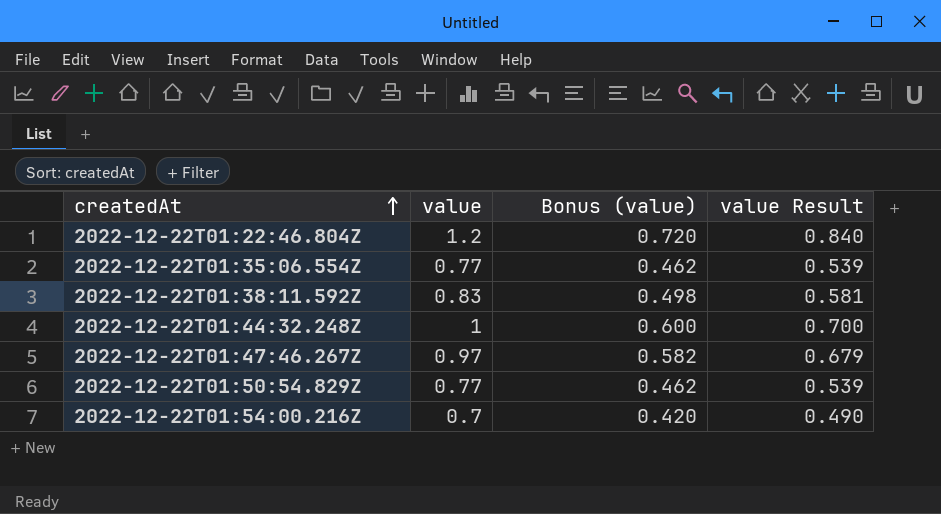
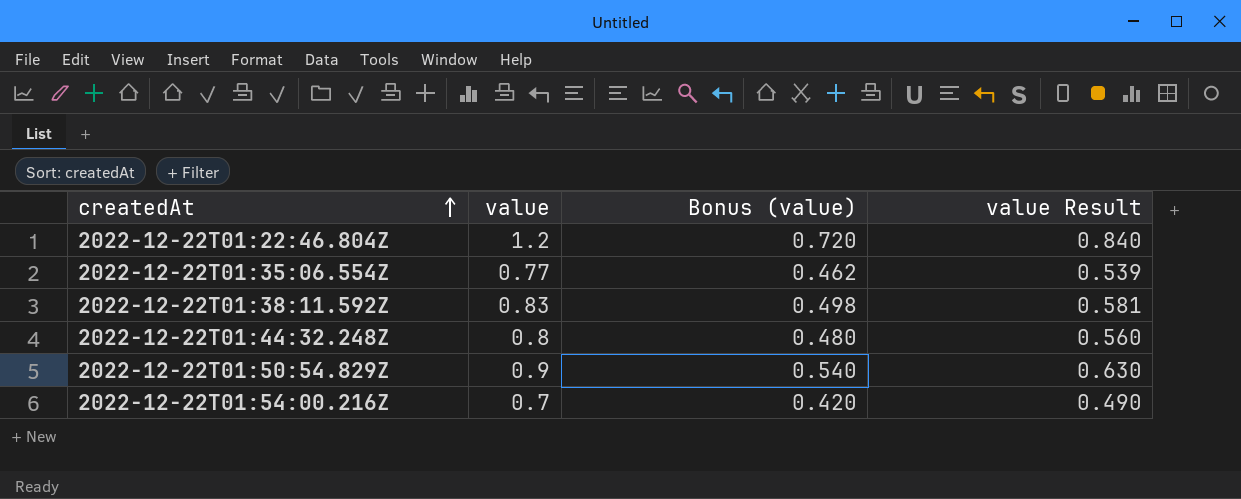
row 2022-12-22T01:47:46.267Z: 0.97 | 0.582 | 0.679 -> none
2022-12-22T01:44:32.248Z | value: 1 -> 0.8
2022-12-22T01:44:32.248Z | Bonus (value): 0.600 -> 0.480
2022-12-22T01:44:32.248Z | value Result: 0.700 -> 0.560
2022-12-22T01:50:54.829Z | value: 0.77 -> 0.9
2022-12-22T01:50:54.829Z | Bonus (value): 0.462 -> 0.540
2022-12-22T01:50:54.829Z | value Result: 0.539 -> 0.630

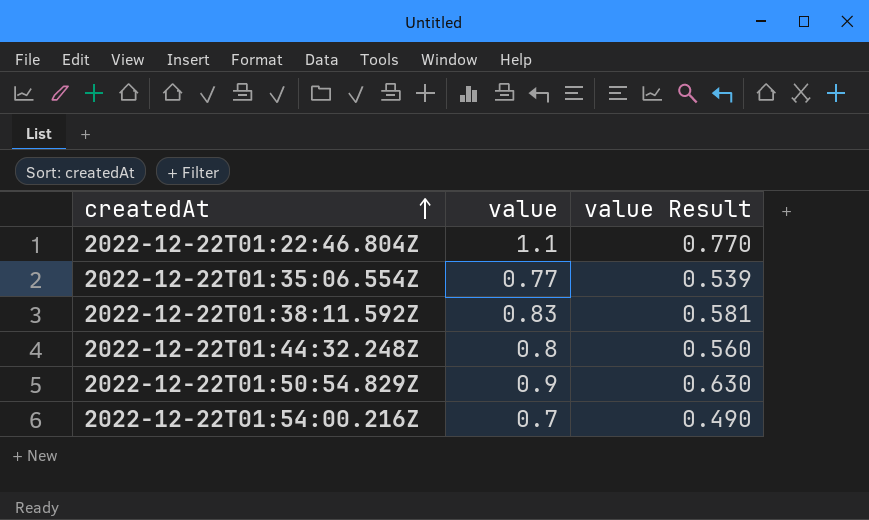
column Bonus (value) | formula: [value] * 0.6 -> none
2022-12-22T01:22:46.804Z | value: 1.2 -> 1.1
2022-12-22T01:22:46.804Z | value Result: 0.840 -> 0.770

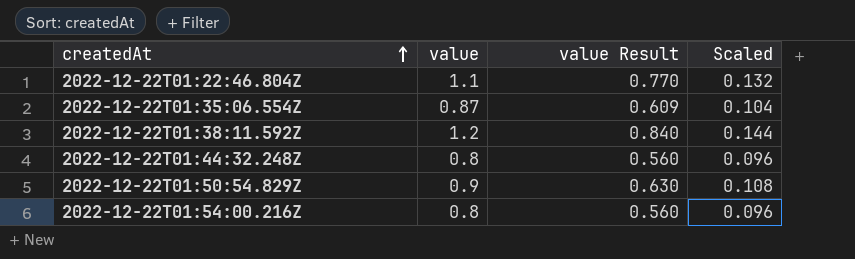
column Scaled | formula: none -> [value] * 0.12
2022-12-22T01:35:06.554Z | value: 0.77 -> 0.87
2022-12-22T01:35:06.554Z | value Result: 0.539 -> 0.609
2022-12-22T01:38:11.592Z | value: 0.83 -> 1.2
2022-12-22T01:38:11.592Z | value Result: 0.581 -> 0.840
2022-12-22T01:54:00.216Z | value: 0.7 -> 0.8
2022-12-22T01:54:00.216Z | value Result: 0.490 -> 0.560

